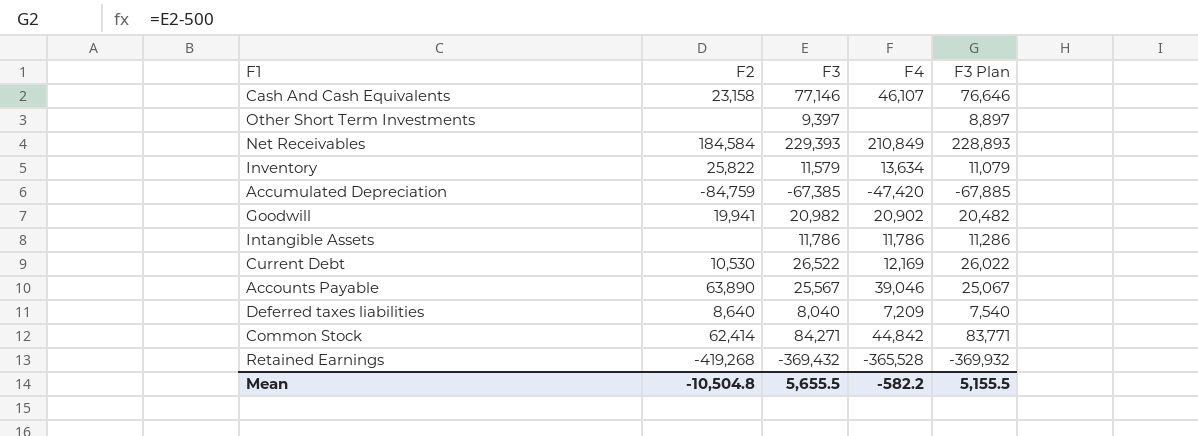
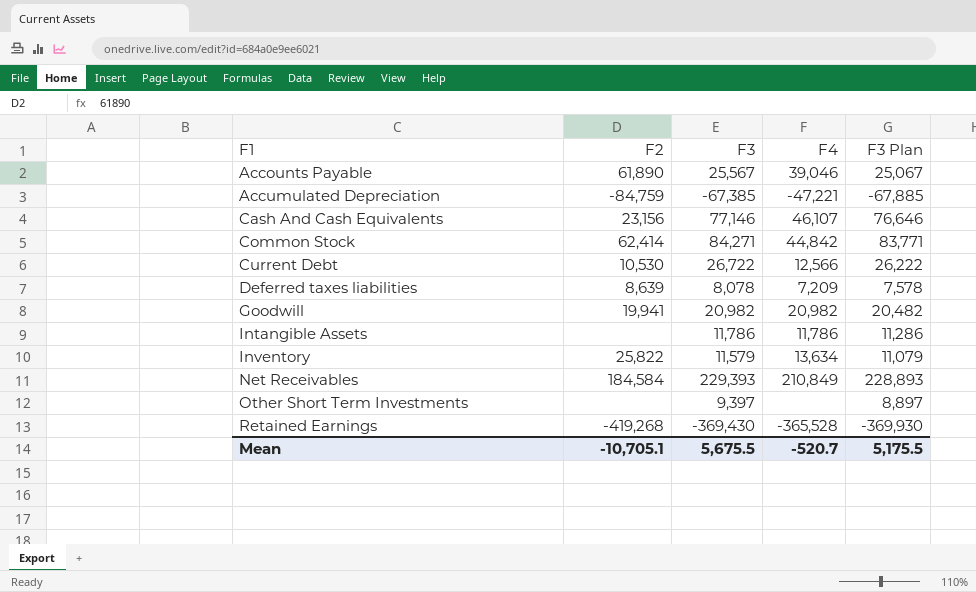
row order: none -> F1 ascending
Accounts Payable | F2: 63,890 -> 61,890
Accumulated Depreciation | F4: -47,420 -> -47,221
Cash And Cash Equivalents | F2: 23,158 -> 23,156
Current Debt | F3: 26,522 -> 26,722
Current Debt | F4: 12,169 -> 12,566
Current Debt | F3 Plan: 26,022 -> 26,222
Deferred taxes liabilities | F2: 8,640 -> 8,639
Deferred taxes liabilities | F3: 8,040 -> 8,078
Deferred taxes liabilities | F3 Plan: 7,540 -> 7,578
Goodwill | F4: 20,902 -> 20,982
Retained Earnings | F3: -369,432 -> -369,430
Retained Earnings | F3 Plan: -369,932 -> -369,930
Mean | F2: -10,504.8 -> -10,705.1
Mean | F3: 5,655.5 -> 5,675.5
Mean | F4: -582.2 -> -520.7
Mean | F3 Plan: 5,155.5 -> 5,175.5

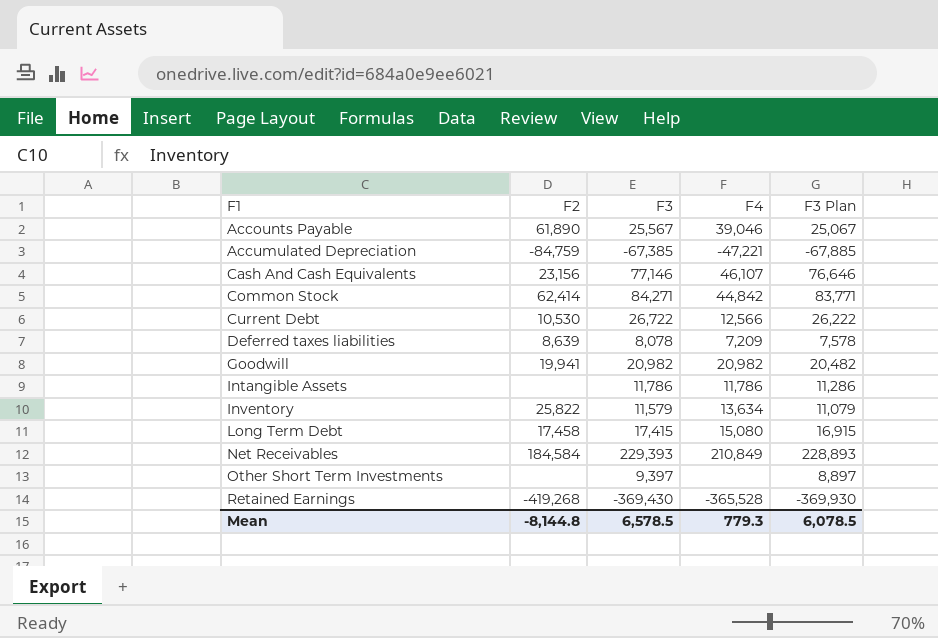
row Long Term Debt: none -> 17,458 | 17,415 | 15,080 | 16,915
Mean | F2: -10,705.1 -> -8,144.8
Mean | F3: 5,675.5 -> 6,578.5
Mean | F4: -520.7 -> 779.3
Mean | F3 Plan: 5,175.5 -> 6,078.5

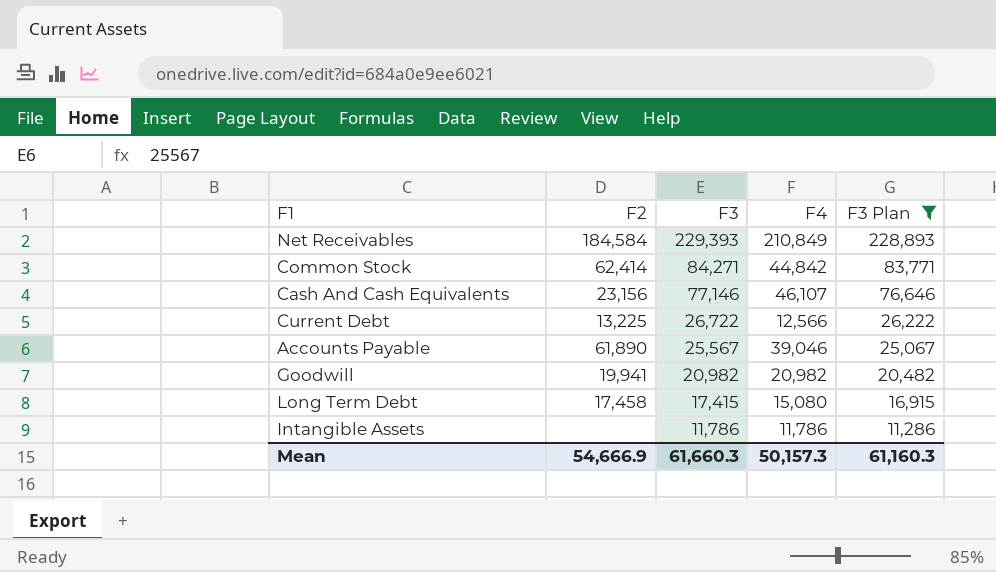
filter: none -> F3 Plan >= 11,286
row order: F1 ascending -> F3 descending
Current Debt | F2: 10,530 -> 13,225
Mean | F2: -8,144.8 -> 54,666.9
Mean | F3: 6,578.5 -> 61,660.3
Mean | F4: 779.3 -> 50,157.3
Mean | F3 Plan: 6,078.5 -> 61,160.3

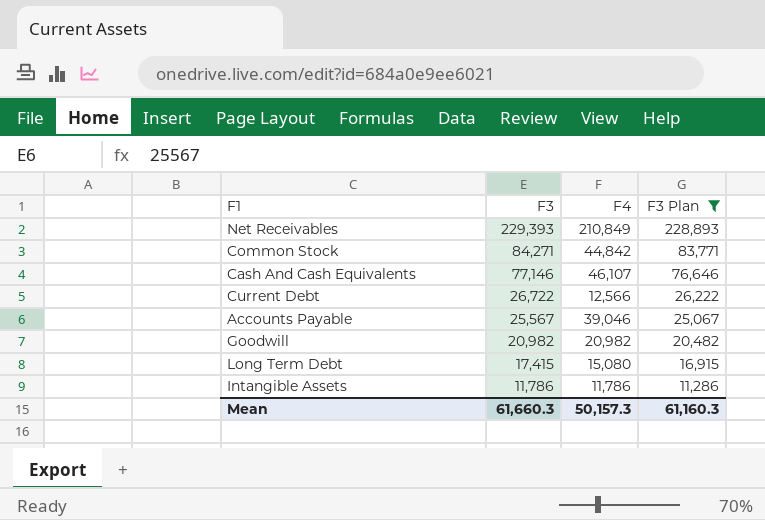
column F2 | position: 2 -> none

